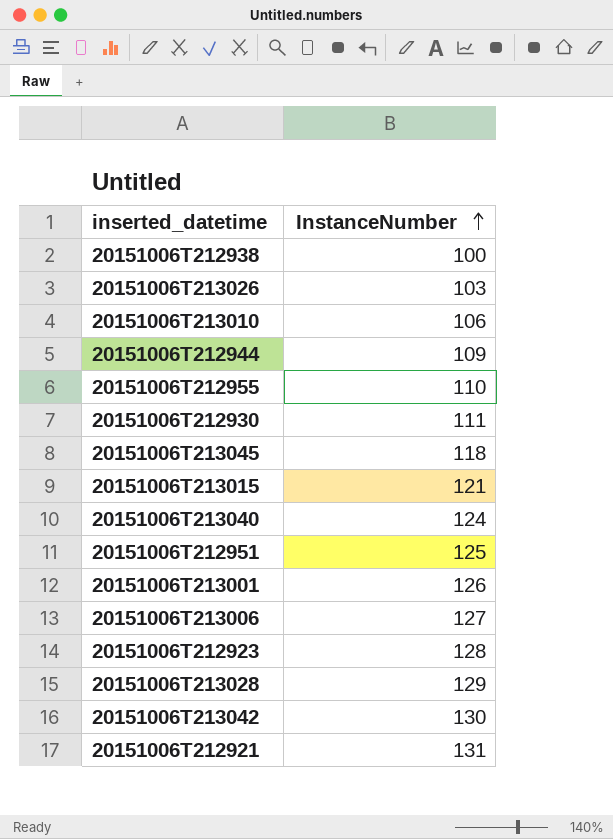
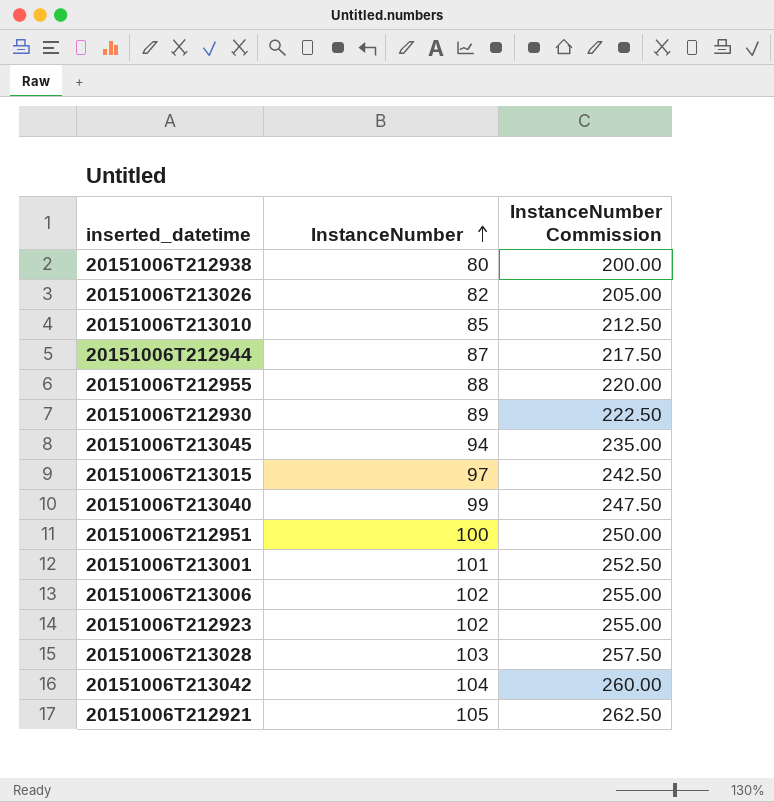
column InstanceNumber Commission | formula: none -> [InstanceNumber] * 2.5
20151006T212938 | InstanceNumber: 100 -> 80
20151006T213026 | InstanceNumber: 103 -> 82
20151006T213010 | InstanceNumber: 106 -> 85
20151006T212944 | InstanceNumber: 109 -> 87
20151006T212955 | InstanceNumber: 110 -> 88
20151006T212930 | InstanceNumber: 111 -> 89
20151006T213045 | InstanceNumber: 118 -> 94
20151006T213015 | InstanceNumber: 121 -> 97
20151006T213040 | InstanceNumber: 124 -> 99
20151006T212951 | InstanceNumber: 125 -> 100
20151006T213001 | InstanceNumber: 126 -> 101
20151006T213006 | InstanceNumber: 127 -> 102
20151006T212923 | InstanceNumber: 128 -> 102
20151006T213028 | InstanceNumber: 129 -> 103
20151006T213042 | InstanceNumber: 130 -> 104
20151006T212921 | InstanceNumber: 131 -> 105

